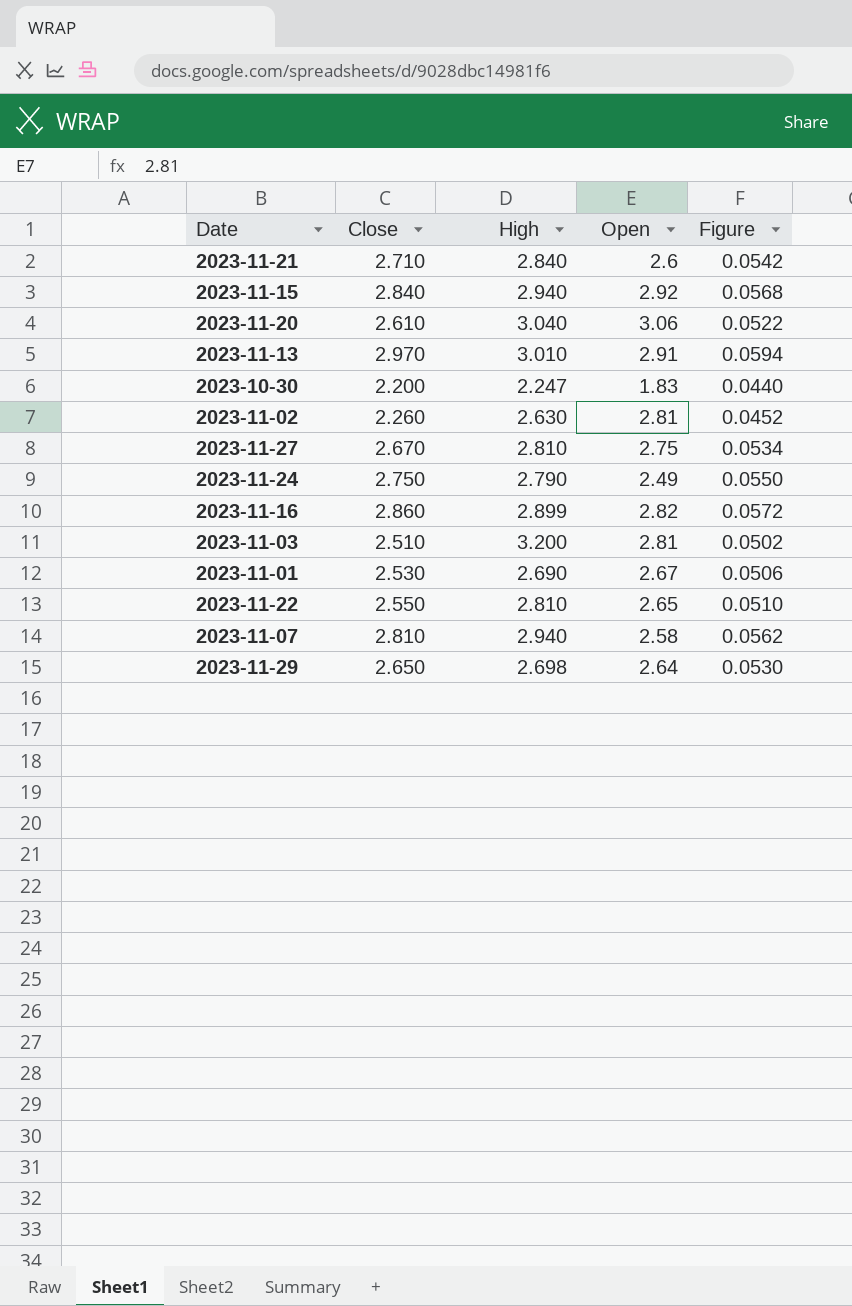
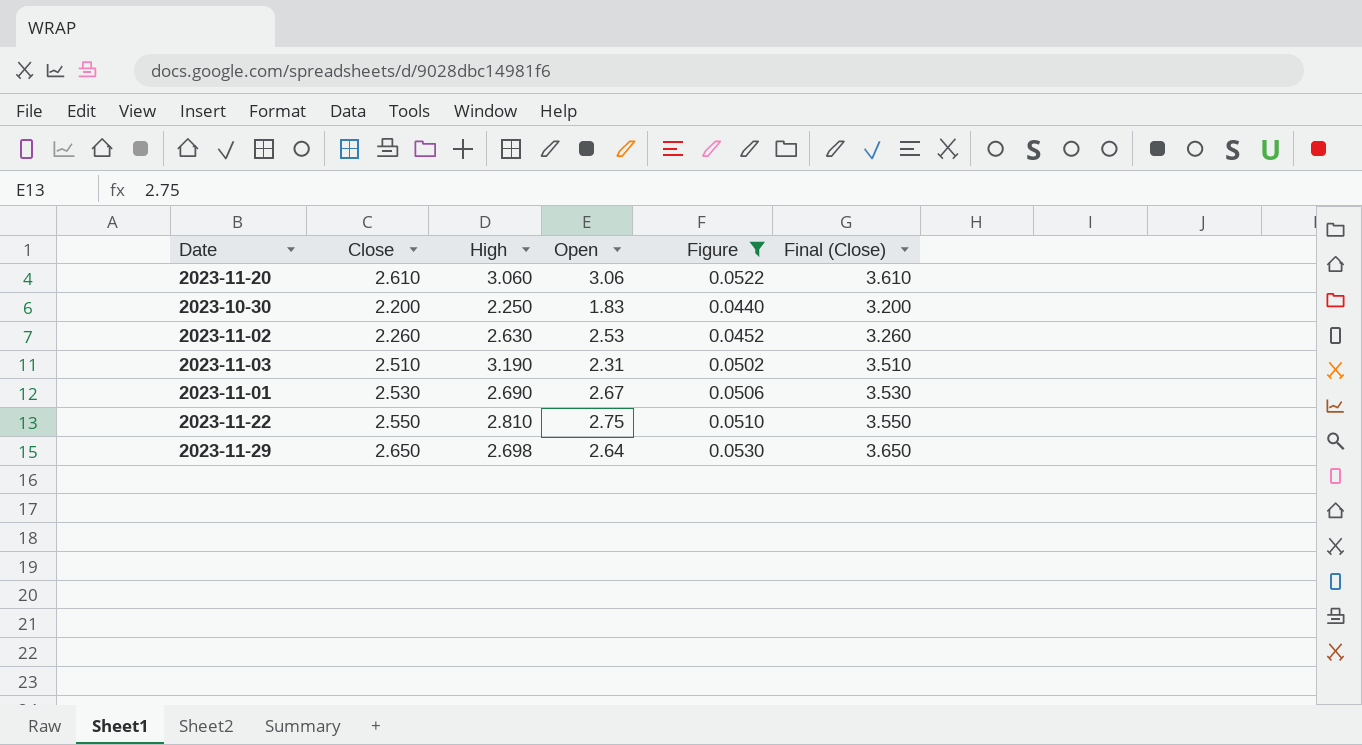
filter: none -> Figure <= 0.0530
column Final (Close) | formula: none -> [Close] + 1
2023-11-20 | High: 3.040 -> 3.060
2023-10-30 | High: 2.247 -> 2.250
2023-11-02 | Open: 2.81 -> 2.53
2023-11-03 | High: 3.200 -> 3.190
2023-11-03 | Open: 2.81 -> 2.31
2023-11-22 | Open: 2.65 -> 2.75

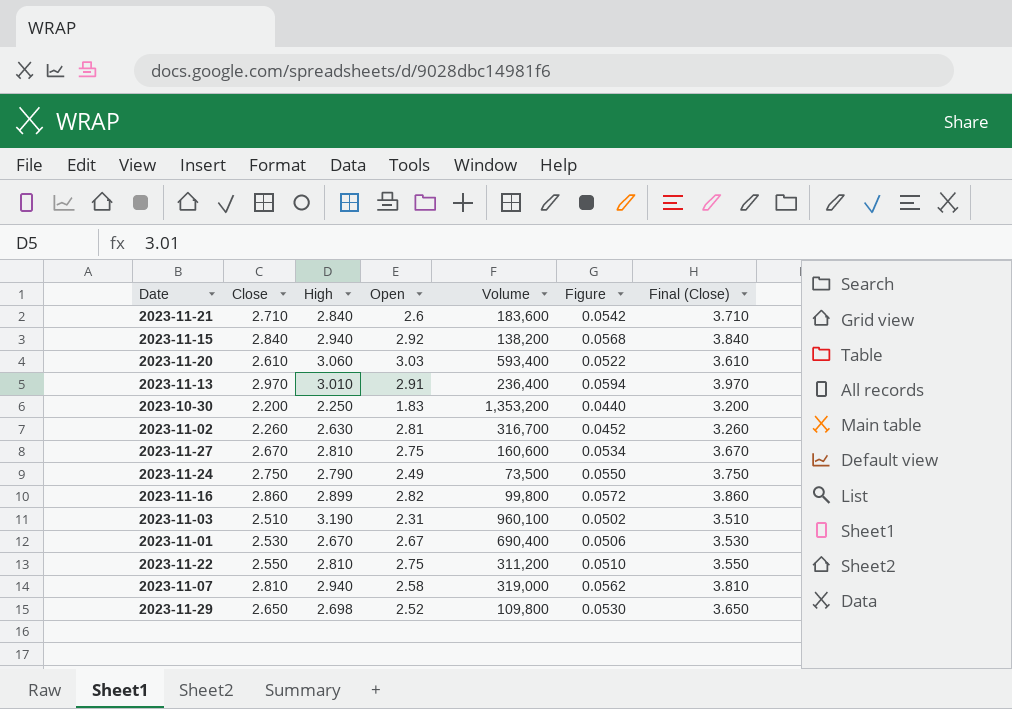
filter: Figure <= 0.0530 -> none
column Volume | position: none -> 5
2023-11-20 | Open: 3.06 -> 3.03
2023-11-02 | Open: 2.53 -> 2.81
2023-11-01 | High: 2.690 -> 2.670
2023-11-29 | Open: 2.64 -> 2.52

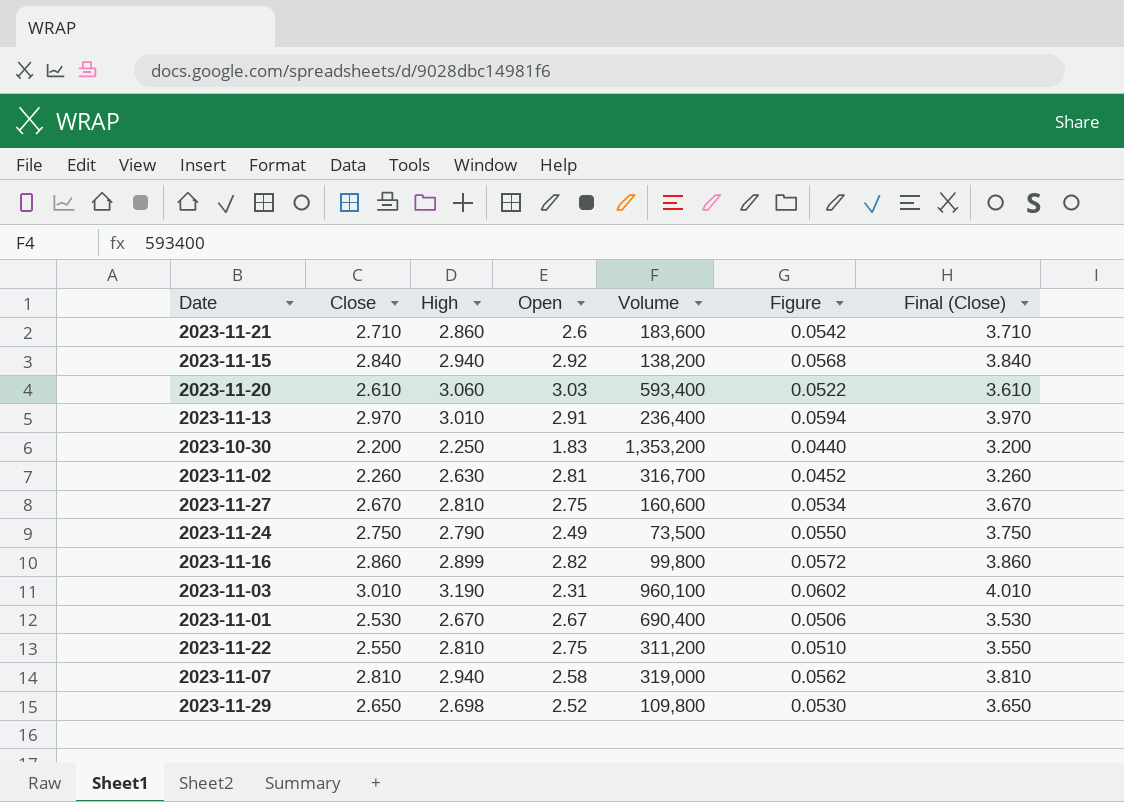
2023-11-21 | High: 2.840 -> 2.860
2023-11-03 | Close: 2.510 -> 3.010
2023-11-03 | Figure: 0.0502 -> 0.0602
2023-11-03 | Final (Close): 3.510 -> 4.010

